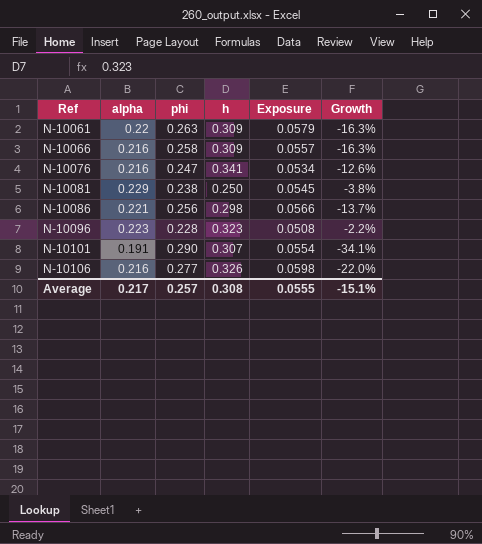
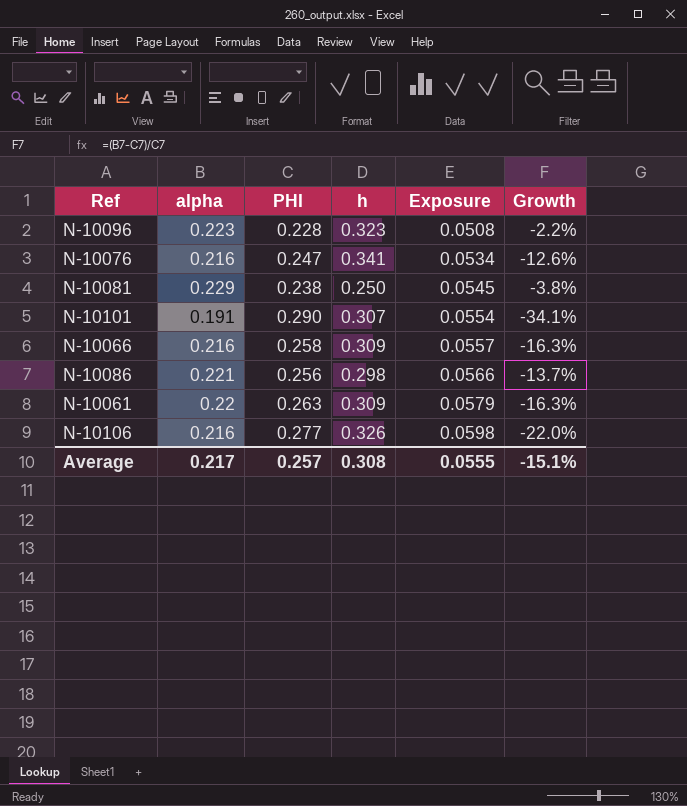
row order: Ref ascending -> Exposure ascending
column name: phi -> PHI

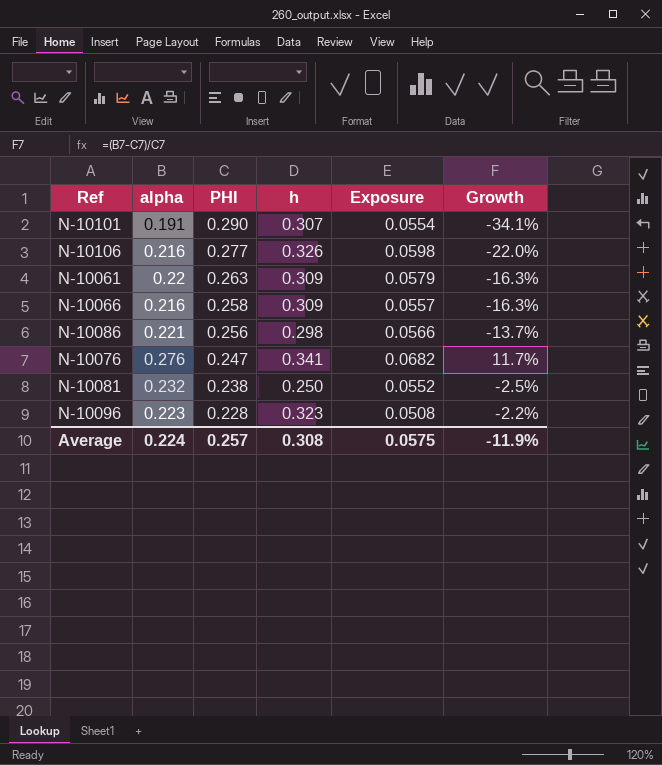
row order: Exposure ascending -> PHI descending
N-10076 | alpha: 0.216 -> 0.276
N-10076 | Exposure: 0.0534 -> 0.0682
N-10076 | Growth: -12.6% -> 11.7%
N-10081 | alpha: 0.229 -> 0.232
N-10081 | Exposure: 0.0545 -> 0.0552
N-10081 | Growth: -3.8% -> -2.5%
Average | alpha: 0.217 -> 0.224
Average | Exposure: 0.0555 -> 0.0575
Average | Growth: -15.1% -> -11.9%

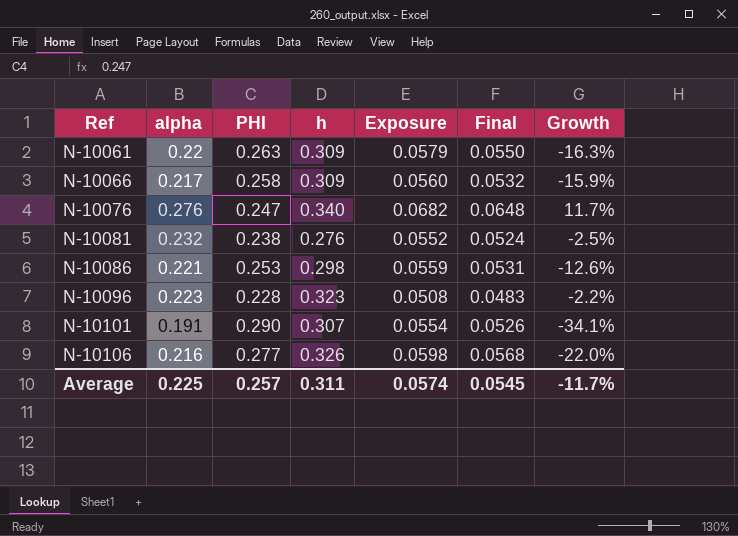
row order: PHI descending -> Ref ascending
column Final | formula: none -> [Exposure] * 0.95
N-10066 | alpha: 0.216 -> 0.217
N-10066 | Exposure: 0.0557 -> 0.0560
N-10066 | Growth: -16.3% -> -15.9%
N-10076 | h: 0.341 -> 0.340
N-10081 | h: 0.250 -> 0.276
N-10086 | PHI: 0.256 -> 0.253
N-10086 | Exposure: 0.0566 -> 0.0559
N-10086 | Growth: -13.7% -> -12.6%
Average | alpha: 0.224 -> 0.225
Average | h: 0.308 -> 0.311
Average | Exposure: 0.0575 -> 0.0574
Average | Growth: -11.9% -> -11.7%

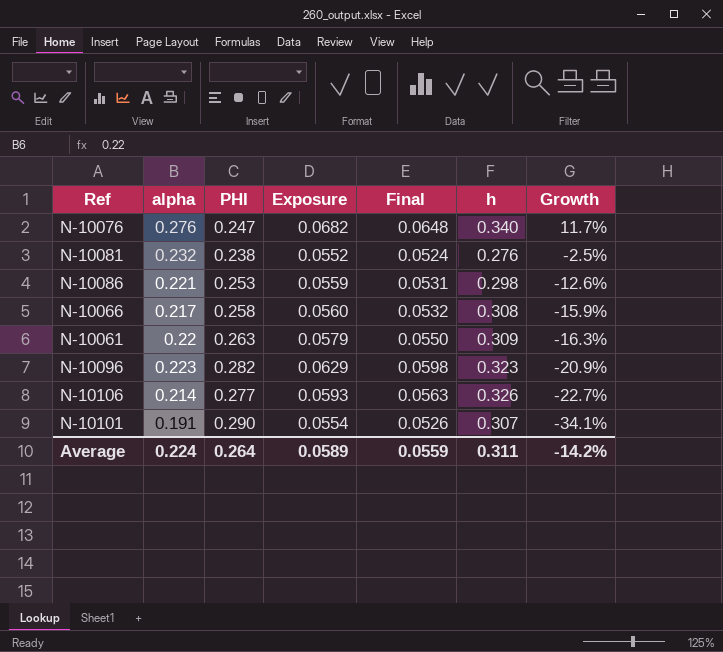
row order: Ref ascending -> Growth descending
column h | position: 4 -> 6
N-10066 | h: 0.309 -> 0.308
N-10096 | PHI: 0.228 -> 0.282
N-10096 | Exposure: 0.0508 -> 0.0629
N-10096 | Final: 0.0483 -> 0.0598
N-10096 | Growth: -2.2% -> -20.9%
N-10106 | alpha: 0.216 -> 0.214
N-10106 | Exposure: 0.0598 -> 0.0593
N-10106 | Final: 0.0568 -> 0.0563
N-10106 | Growth: -22.0% -> -22.7%
Average | alpha: 0.225 -> 0.224
Average | PHI: 0.257 -> 0.264
Average | Exposure: 0.0574 -> 0.0589
Average | Final: 0.0545 -> 0.0559
Average | Growth: -11.7% -> -14.2%

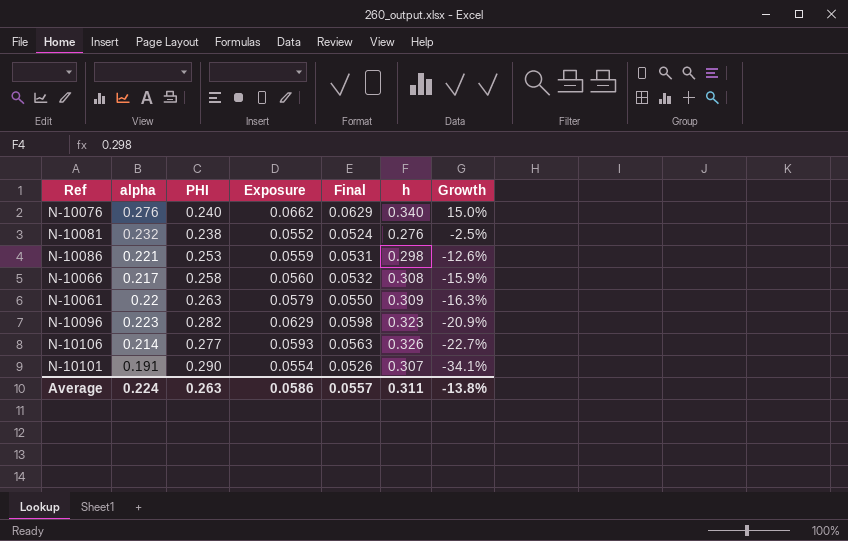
N-10076 | PHI: 0.247 -> 0.240
N-10076 | Exposure: 0.0682 -> 0.0662
N-10076 | Final: 0.0648 -> 0.0629
N-10076 | Growth: 11.7% -> 15.0%
Average | PHI: 0.264 -> 0.263
Average | Exposure: 0.0589 -> 0.0586
Average | Final: 0.0559 -> 0.0557
Average | Growth: -14.2% -> -13.8%

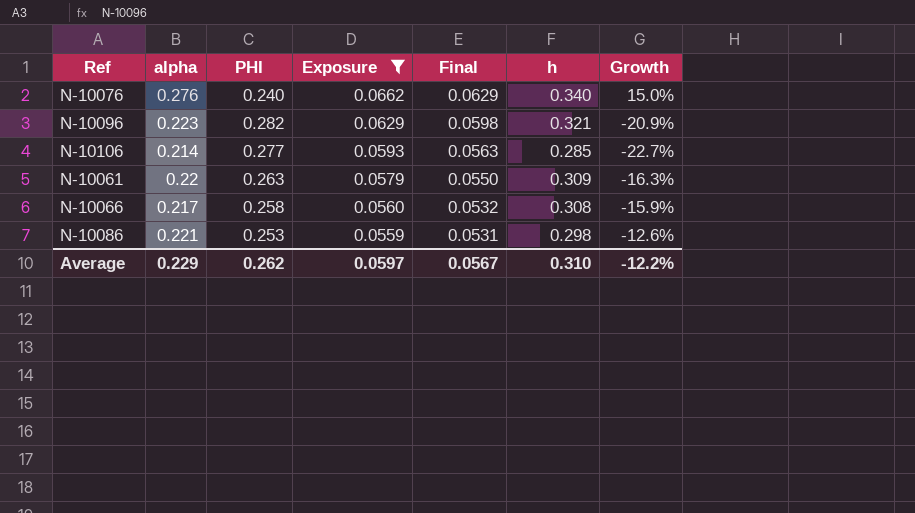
filter: none -> Exposure >= 0.0559
row order: Growth descending -> Exposure descending
N-10096 | h: 0.323 -> 0.321
N-10106 | h: 0.326 -> 0.285
Average | alpha: 0.224 -> 0.229
Average | PHI: 0.263 -> 0.262
Average | Exposure: 0.0586 -> 0.0597
Average | Final: 0.0557 -> 0.0567
Average | h: 0.311 -> 0.310
Average | Growth: -13.8% -> -12.2%

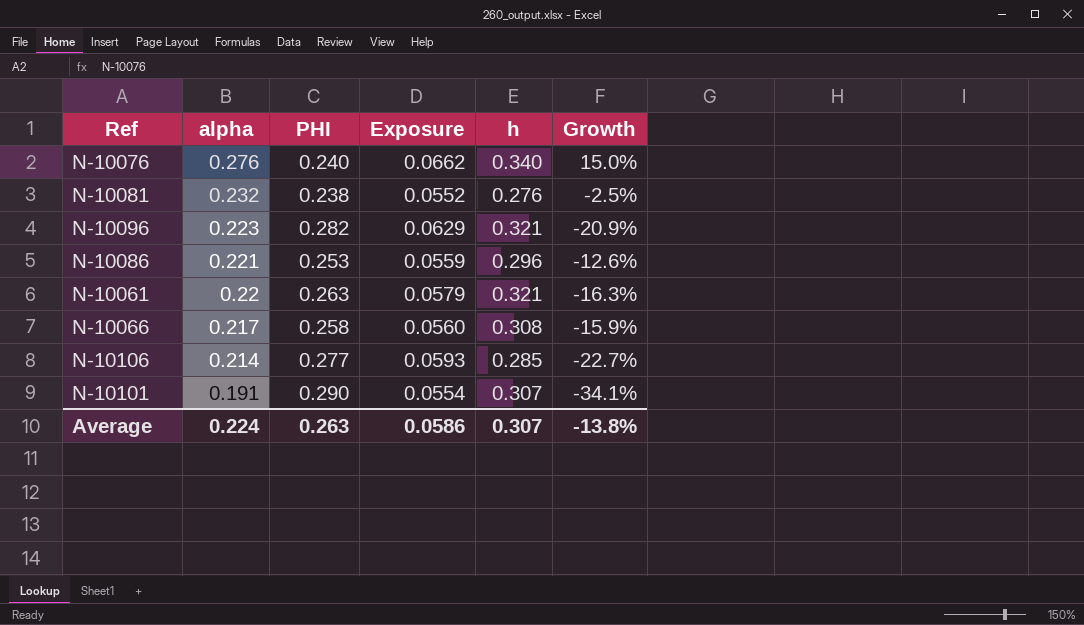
filter: Exposure >= 0.0559 -> none
row order: Exposure descending -> alpha descending
column Final | formula: [Exposure] * 0.95 -> none
N-10086 | h: 0.298 -> 0.296
N-10061 | h: 0.309 -> 0.321
Average | alpha: 0.229 -> 0.224
Average | PHI: 0.262 -> 0.263
Average | Exposure: 0.0597 -> 0.0586
Average | h: 0.310 -> 0.307
Average | Growth: -12.2% -> -13.8%

